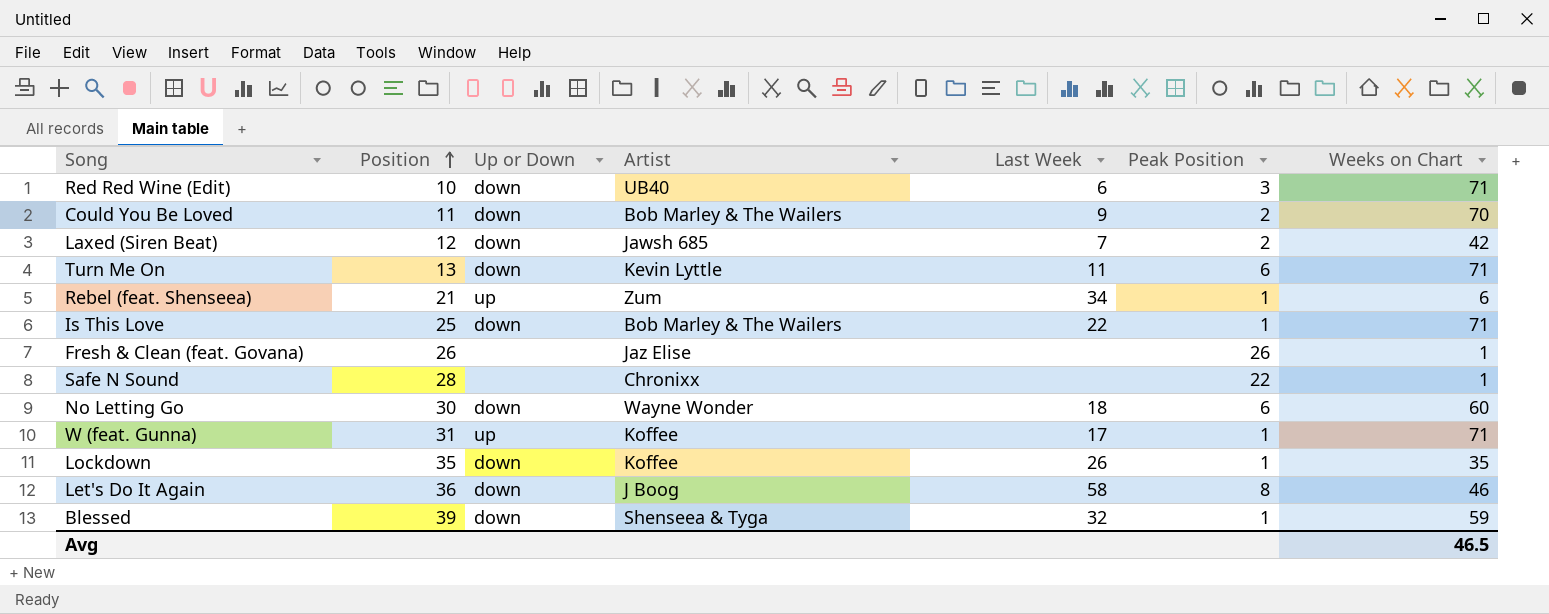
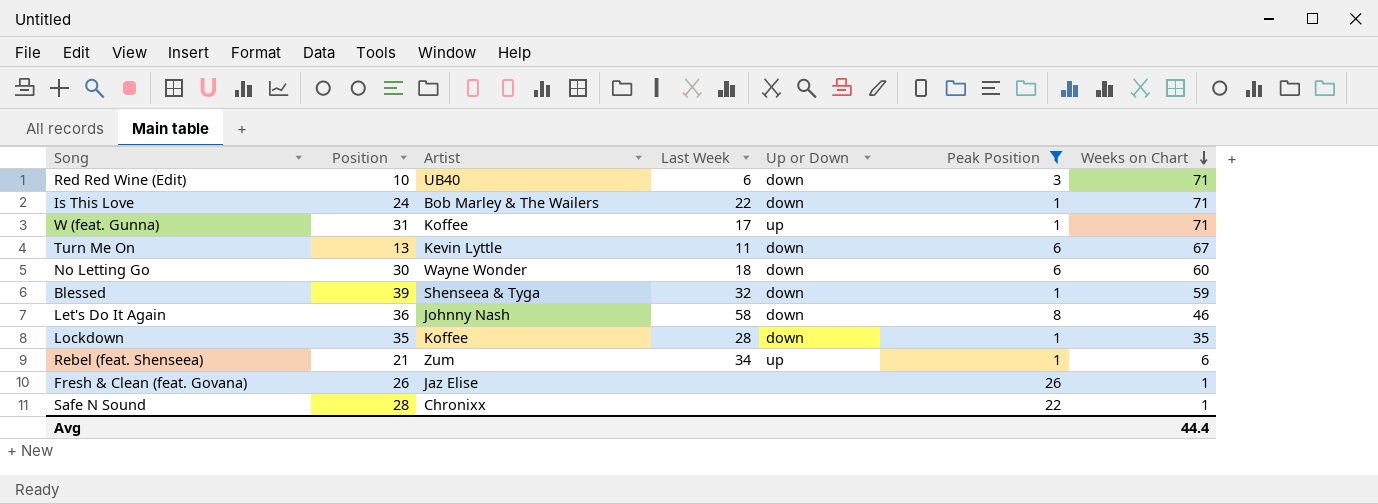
filter: none -> Peak Position != 2
row order: Position ascending -> Weeks on Chart descending
column Up or Down | position: 3 -> 5
Is This Love | Position: 25 -> 24
Turn Me On | Weeks on Chart: 71 -> 67
Let's Do It Again | Artist: J Boog -> Johnny Nash
Lockdown | Last Week: 26 -> 28
Avg | Weeks on Chart: 46.5 -> 44.4

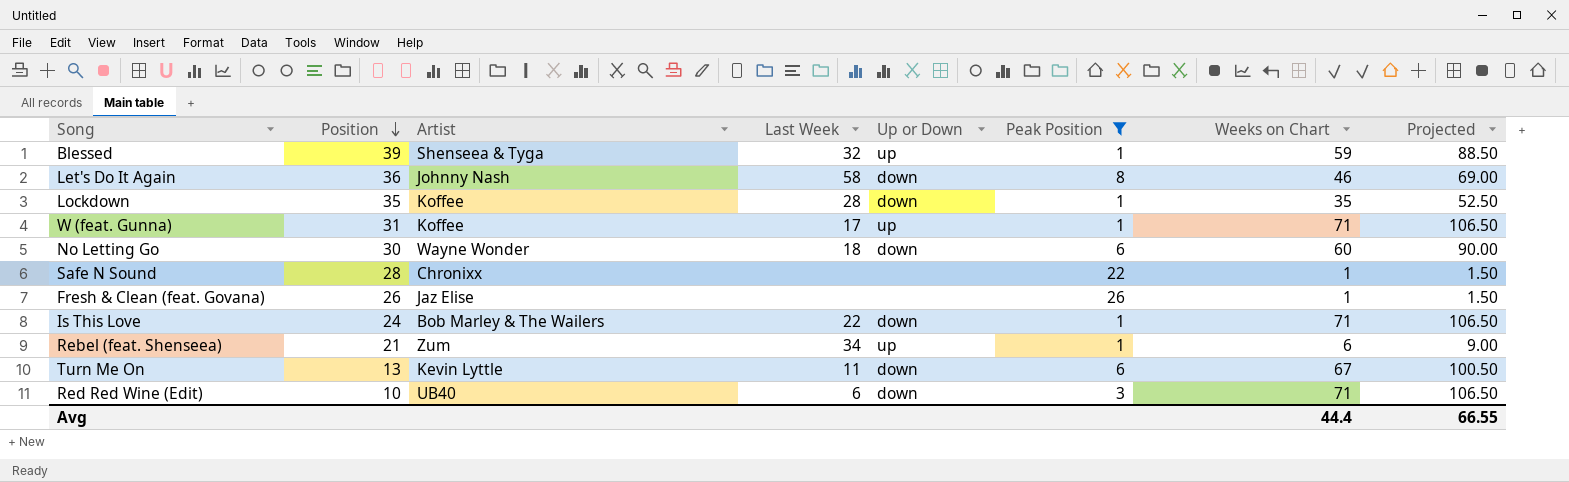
row order: Weeks on Chart descending -> Position descending
column Projected | formula: none -> [Weeks on Chart] * 1.5
Blessed | Up or Down: down -> up

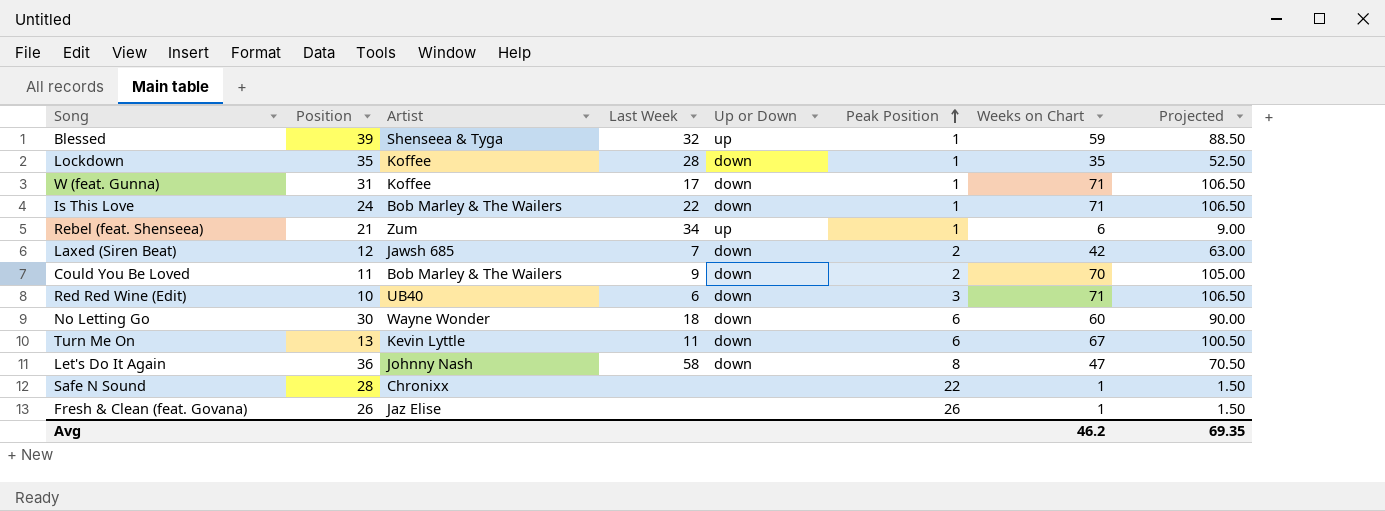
filter: Peak Position != 2 -> none
row order: Position descending -> Peak Position ascending
W (feat. Gunna) | Up or Down: up -> down
Let's Do It Again | Weeks on Chart: 46 -> 47
Let's Do It Again | Projected: 69.00 -> 70.50
Avg | Weeks on Chart: 44.4 -> 46.2
Avg | Projected: 66.55 -> 69.35

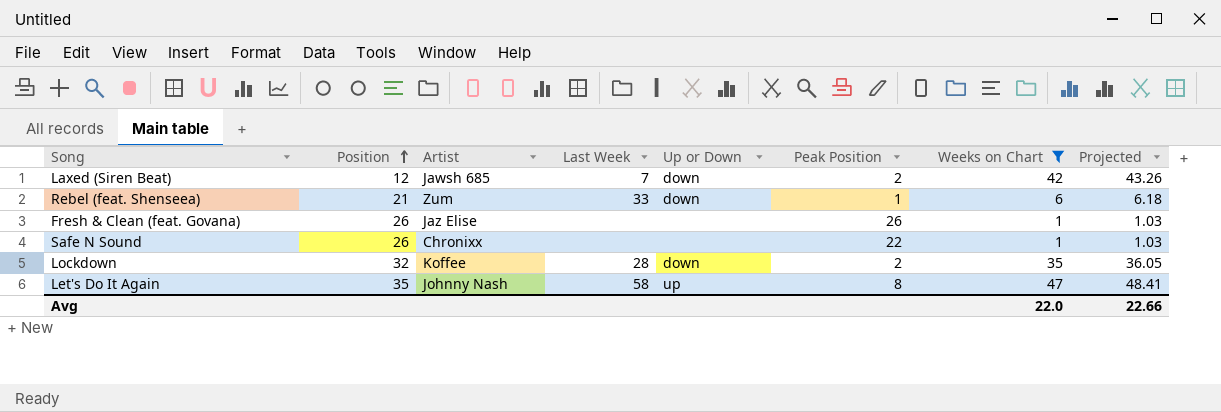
filter: none -> Weeks on Chart <= 47
row order: Peak Position ascending -> Position ascending
column Projected | formula: [Weeks on Chart] * 1.5 -> [Weeks on Chart] * 1.03
Rebel (feat. Shenseea) | Last Week: 34 -> 33
Rebel (feat. Shenseea) | Up or Down: up -> down
Safe N Sound | Position: 28 -> 26
Lockdown | Position: 35 -> 32
Lockdown | Peak Position: 1 -> 2
Let's Do It Again | Position: 36 -> 35
Let's Do It Again | Up or Down: down -> up
Avg | Weeks on Chart: 46.2 -> 22.0
Avg | Projected: 69.35 -> 22.66

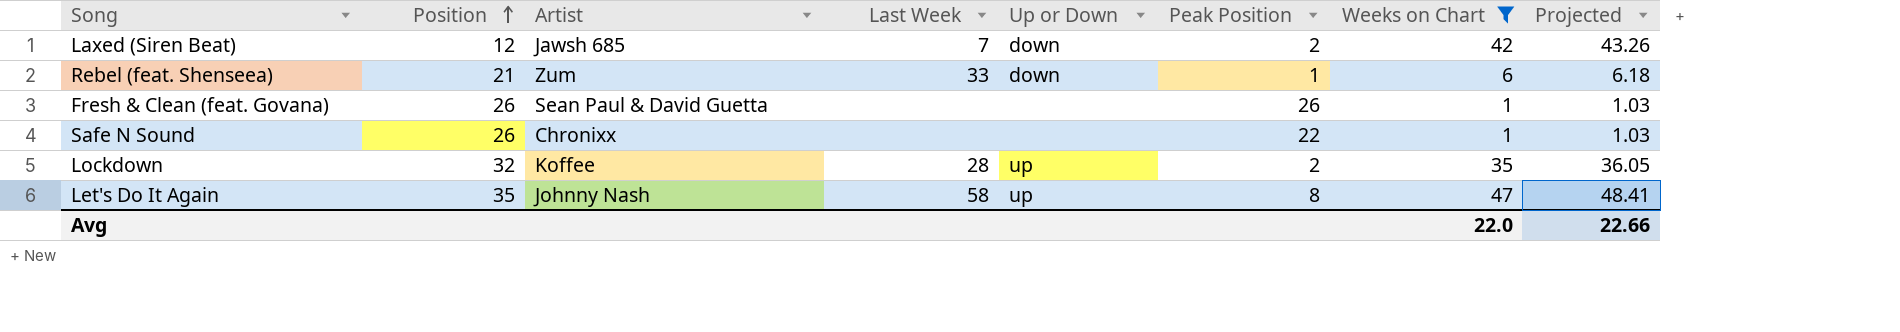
Fresh & Clean (feat. Govana) | Artist: Jaz Elise -> Sean Paul & David Guetta
Lockdown | Up or Down: down -> up

